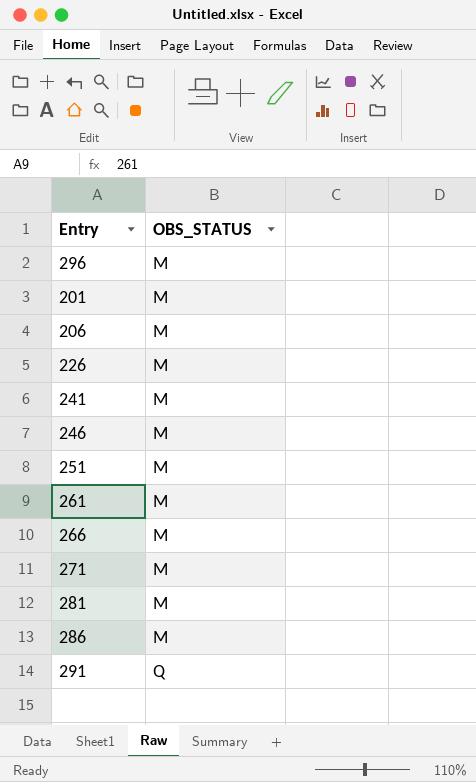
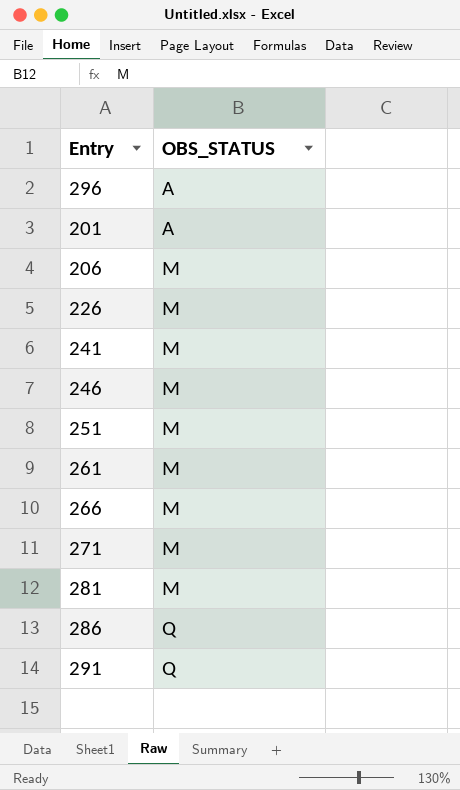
296 | OBS_STATUS: M -> A
201 | OBS_STATUS: M -> A
286 | OBS_STATUS: M -> Q

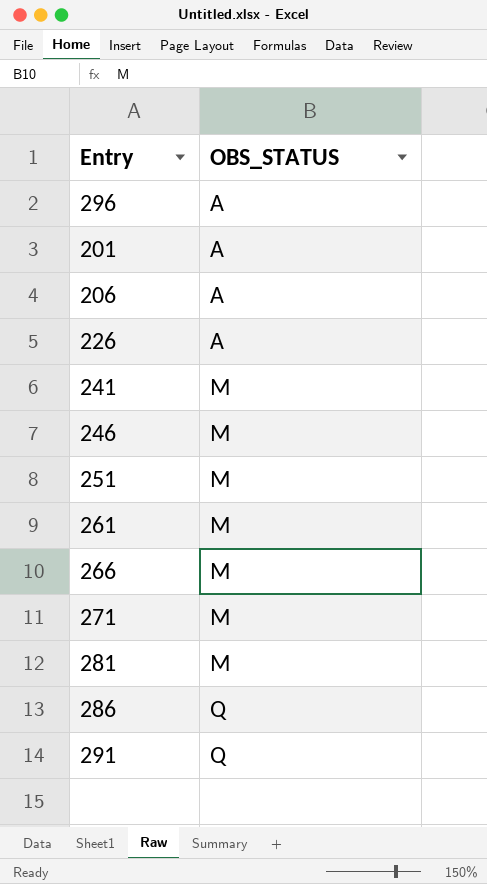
206 | OBS_STATUS: M -> A
226 | OBS_STATUS: M -> A

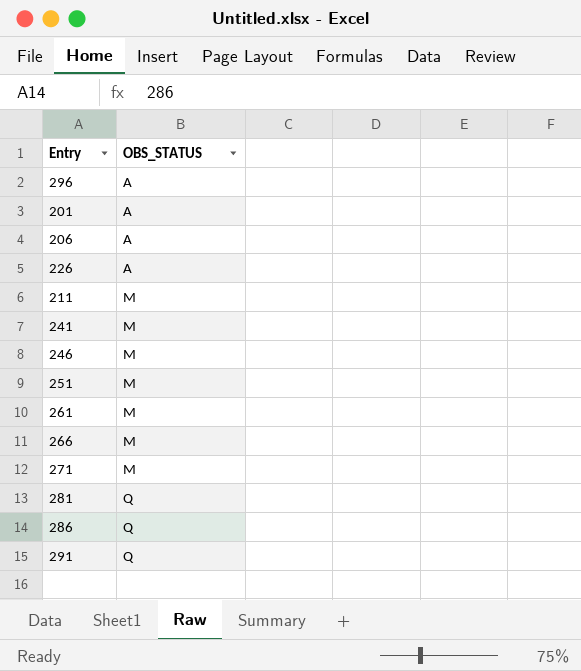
row 211: none -> M
281 | OBS_STATUS: M -> Q

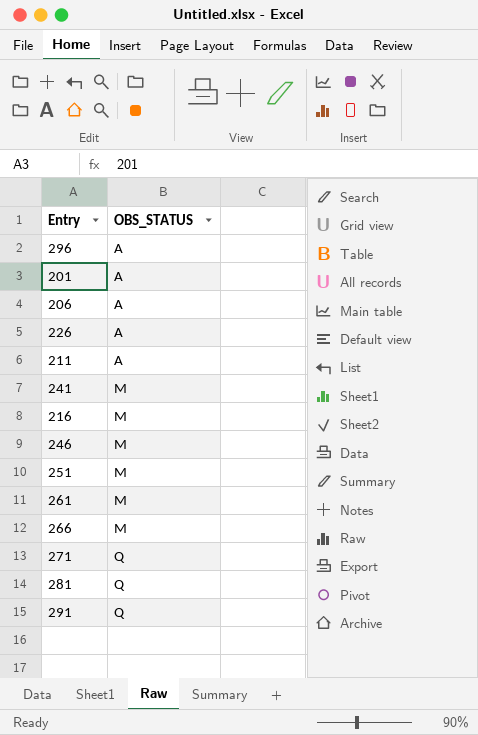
row 286: Q -> none
211 | OBS_STATUS: M -> A
row 216: none -> M
271 | OBS_STATUS: M -> Q

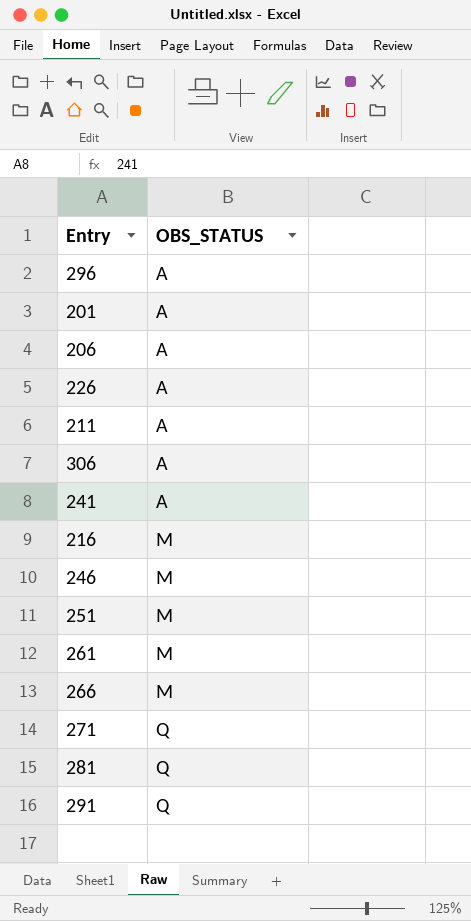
row 306: none -> A
241 | OBS_STATUS: M -> A

